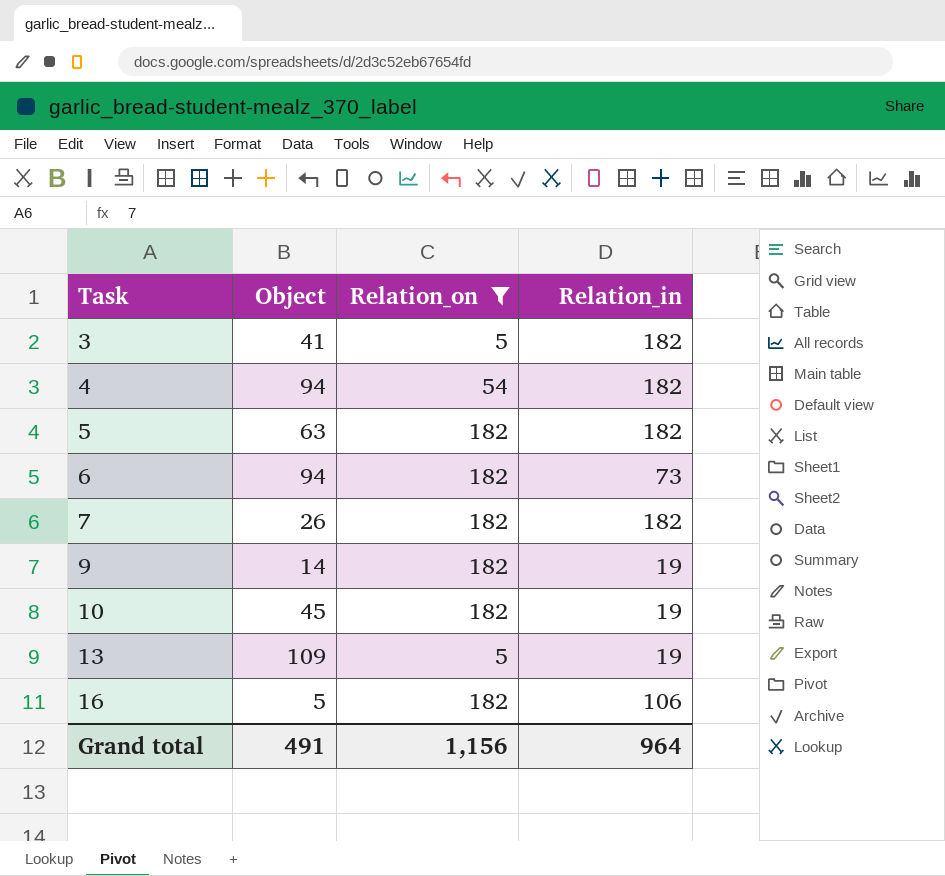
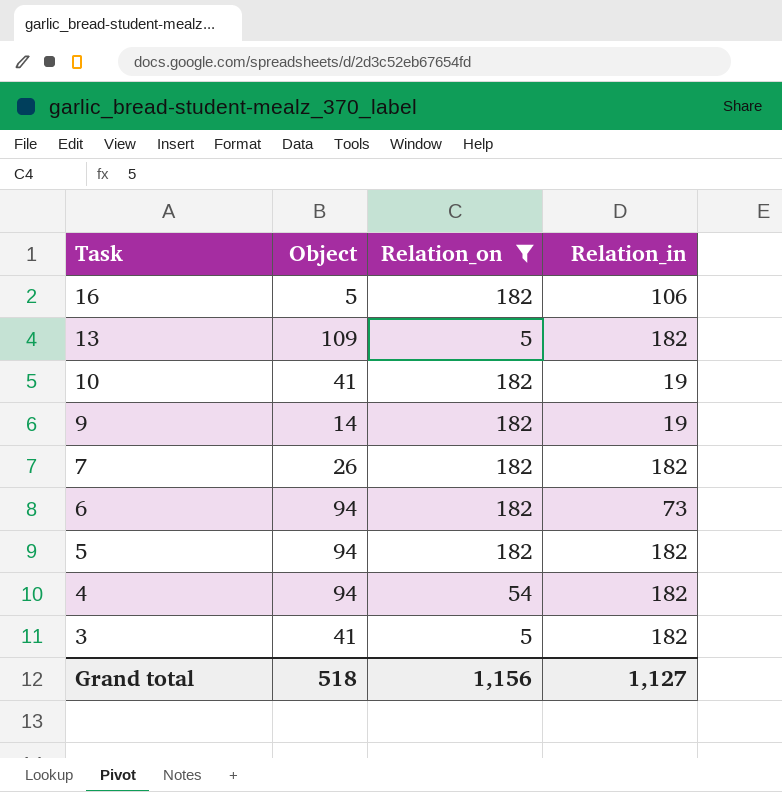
row order: Task ascending -> Task descending
13 | Relation_in: 19 -> 182
10 | Object: 45 -> 41
5 | Object: 63 -> 94
Grand total | Object: 491 -> 518
Grand total | Relation_in: 964 -> 1,127

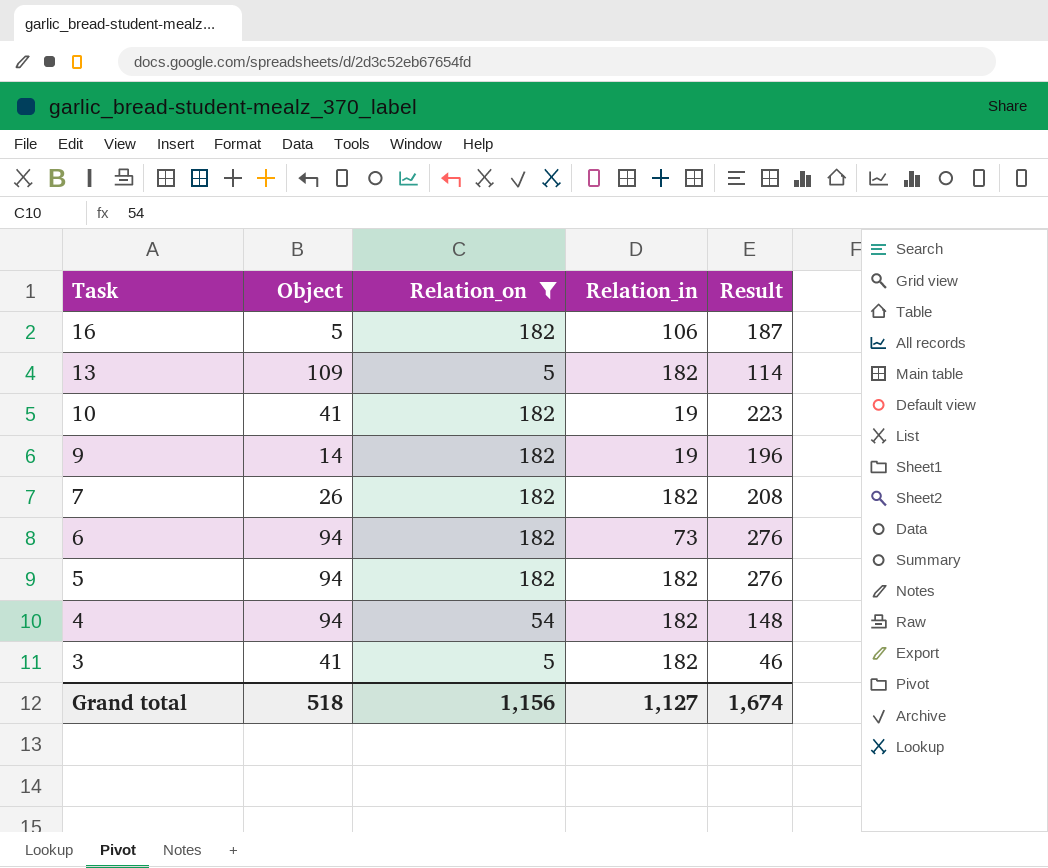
column Result | formula: none -> [Object] + [Relation_on]

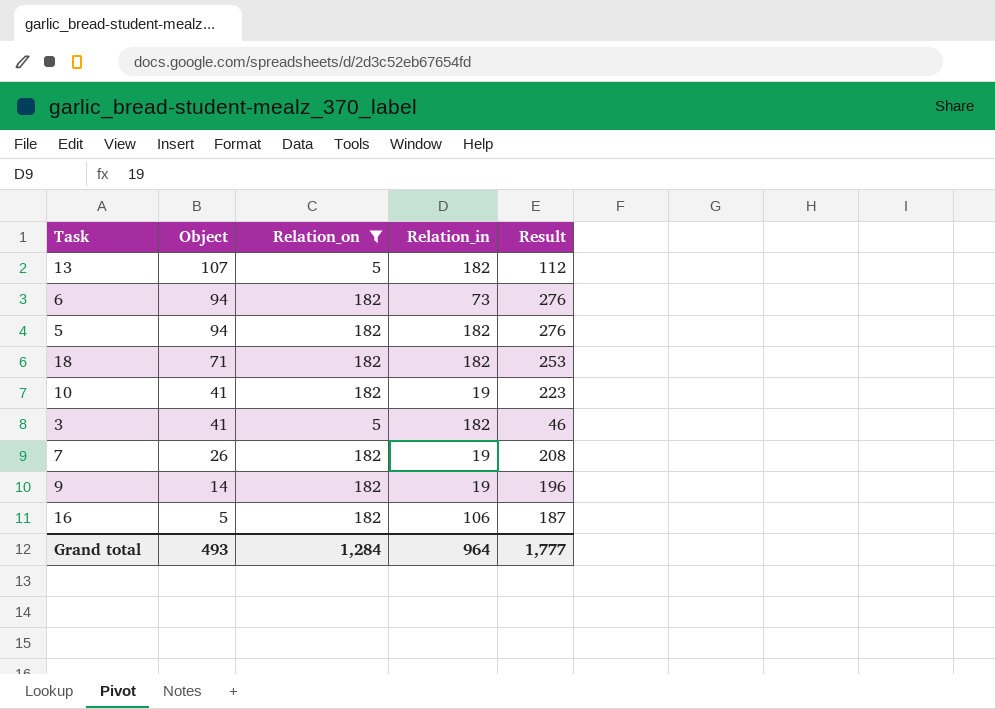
row order: Task descending -> Object descending
row 4: 94 | 54 | 182 | 148 -> none
13 | Object: 109 -> 107
13 | Result: 114 -> 112
row 18: none -> 71 | 182 | 182 | 253
7 | Relation_in: 182 -> 19
Grand total | Object: 518 -> 493
Grand total | Relation_on: 1,156 -> 1,284
Grand total | Relation_in: 1,127 -> 964
Grand total | Result: 1,674 -> 1,777

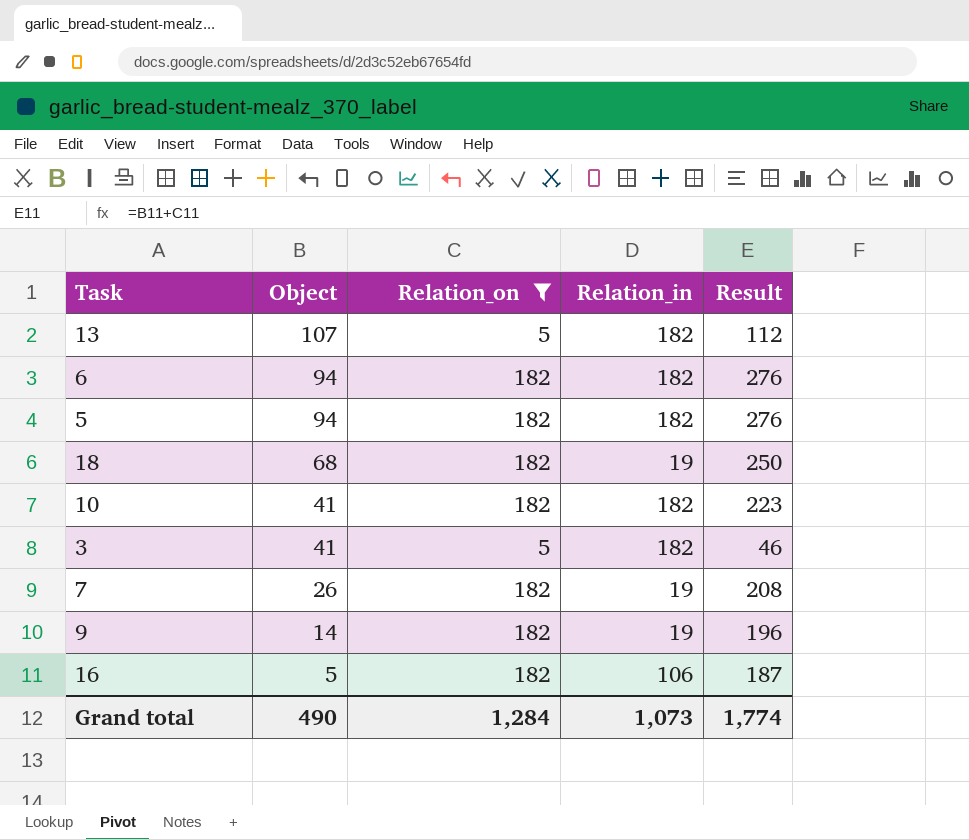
6 | Relation_in: 73 -> 182
18 | Object: 71 -> 68
18 | Relation_in: 182 -> 19
18 | Result: 253 -> 250
10 | Relation_in: 19 -> 182
Grand total | Object: 493 -> 490
Grand total | Relation_in: 964 -> 1,073
Grand total | Result: 1,777 -> 1,774

